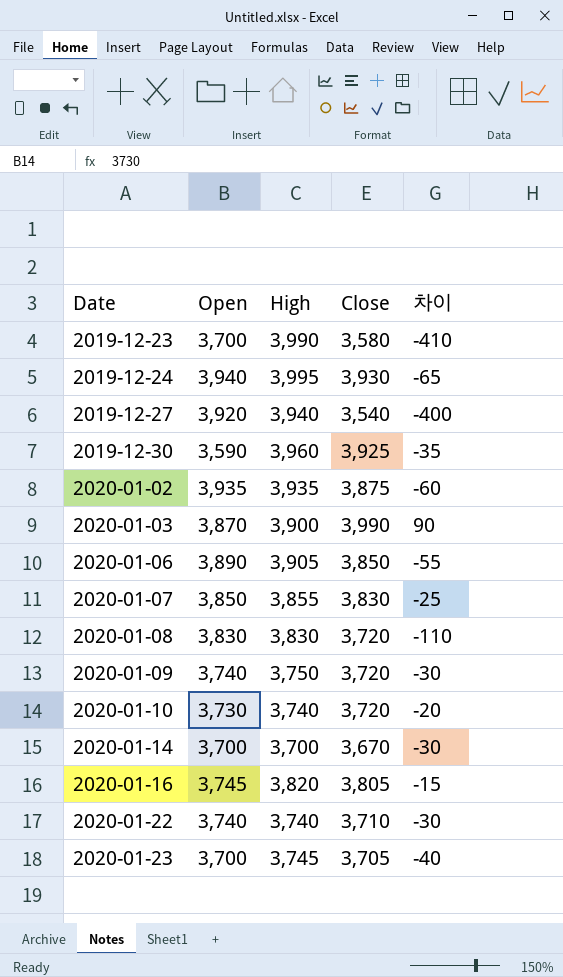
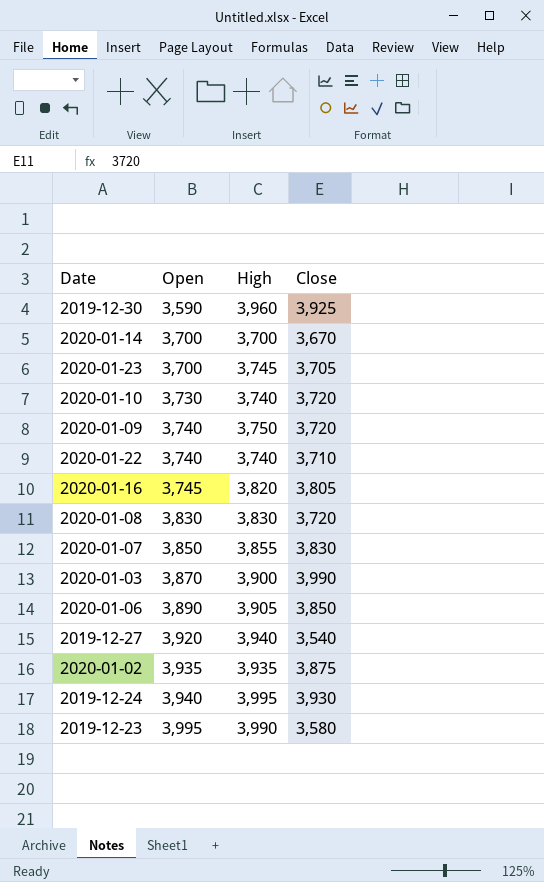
row order: Date ascending -> Open ascending
column 차이 | formula: [Close] - [High] -> none
2019-12-23 | Open: 3,700 -> 3,995

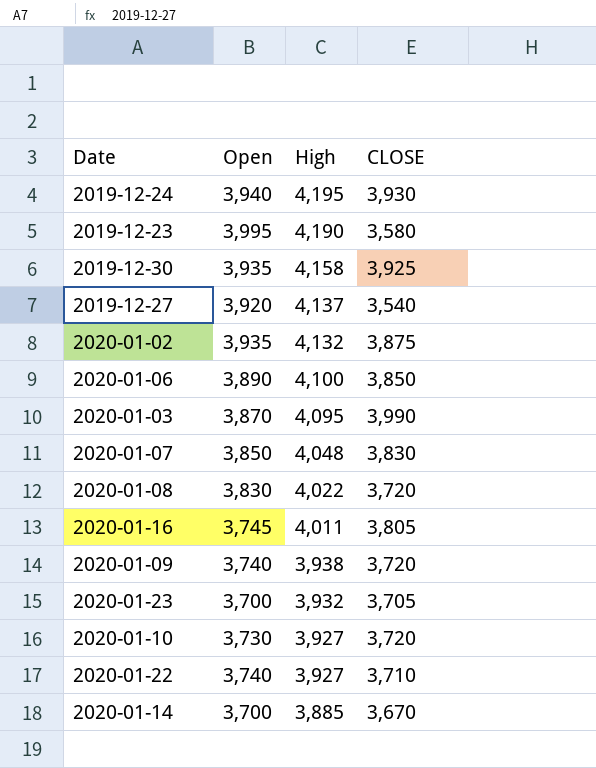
row order: Open ascending -> High descending
column name: Close -> CLOSE
2019-12-24 | High: 3,995 -> 4,195
2019-12-23 | High: 3,990 -> 4,190
2019-12-30 | Open: 3,590 -> 3,935
2019-12-30 | High: 3,960 -> 4,158
2019-12-27 | High: 3,940 -> 4,137
2020-01-02 | High: 3,935 -> 4,132
2020-01-06 | High: 3,905 -> 4,100
2020-01-03 | High: 3,900 -> 4,095
2020-01-07 | High: 3,855 -> 4,048
2020-01-08 | High: 3,830 -> 4,022
2020-01-16 | High: 3,820 -> 4,011
2020-01-09 | High: 3,750 -> 3,938
2020-01-23 | High: 3,745 -> 3,932
2020-01-10 | High: 3,740 -> 3,927
2020-01-22 | High: 3,740 -> 3,927
2020-01-14 | High: 3,700 -> 3,885

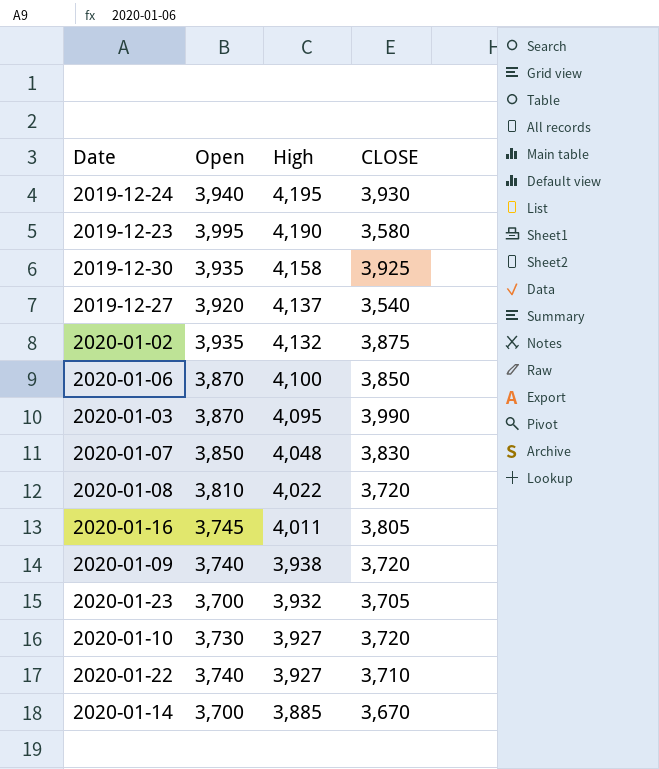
2020-01-06 | Open: 3,890 -> 3,870
2020-01-08 | Open: 3,830 -> 3,810

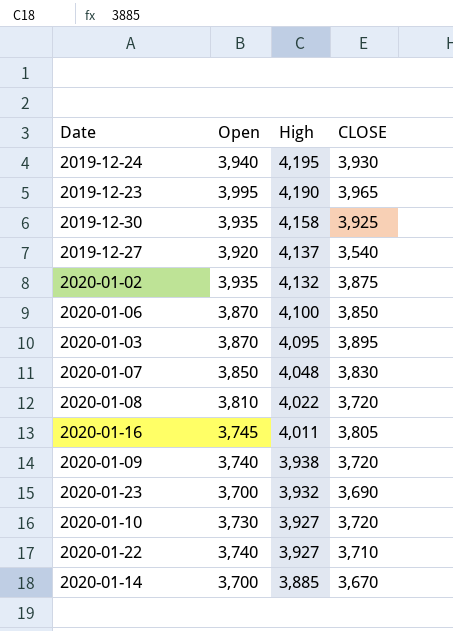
2019-12-23 | CLOSE: 3,580 -> 3,965
2020-01-03 | CLOSE: 3,990 -> 3,895
2020-01-23 | CLOSE: 3,705 -> 3,690

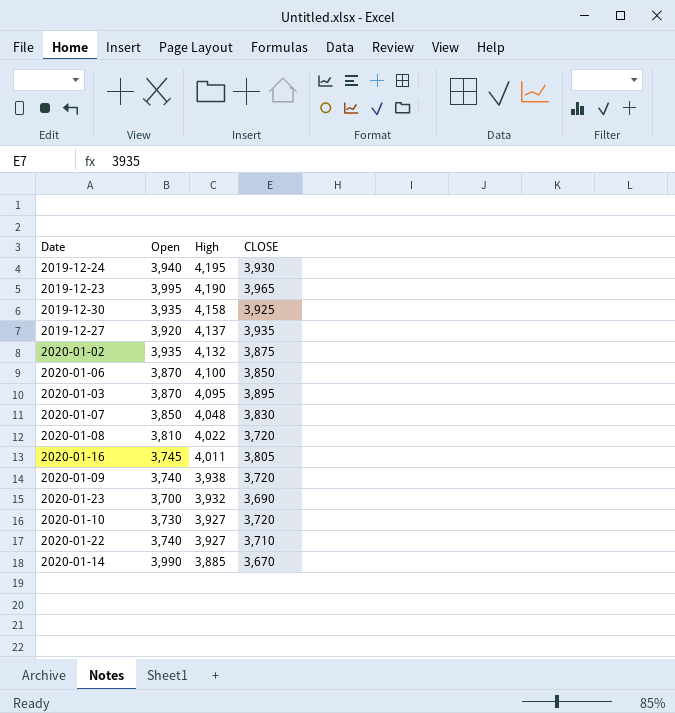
2019-12-27 | CLOSE: 3,540 -> 3,935
2020-01-14 | Open: 3,700 -> 3,990

